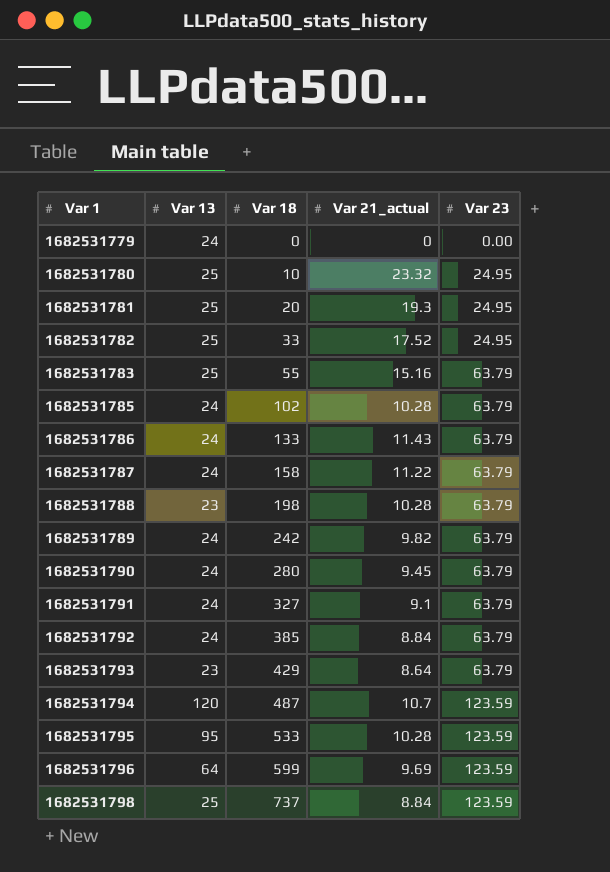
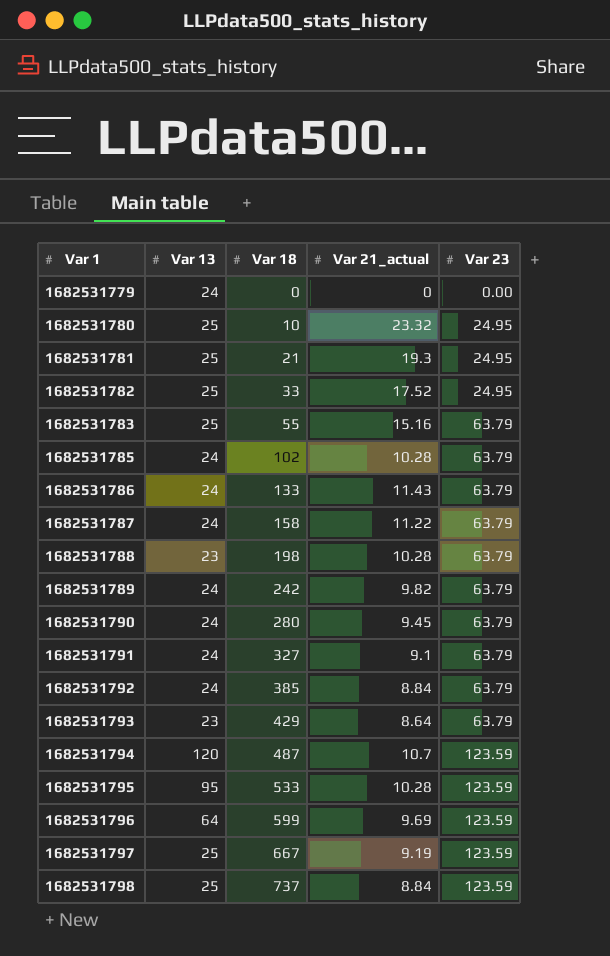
1682531781 | Var 18: 20 -> 21
row 1682531797: none -> 25 | 667 | 9.19 | 123.59

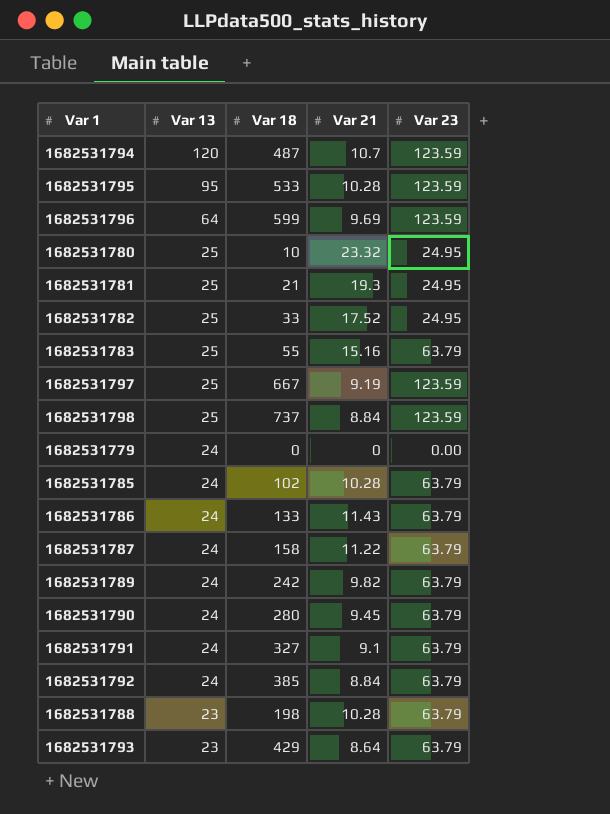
row order: Var 1 ascending -> Var 13 descending
column name: Var 21_actual -> Var 21

